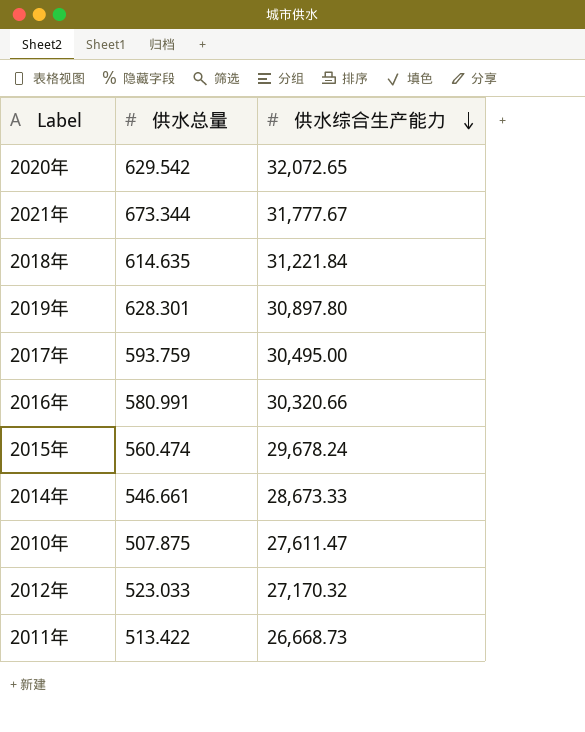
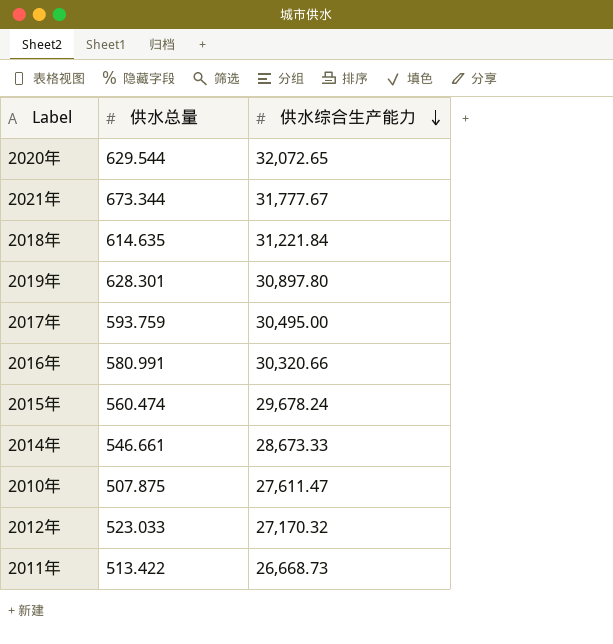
2020年 | 供水总量: 629.542 -> 629.544

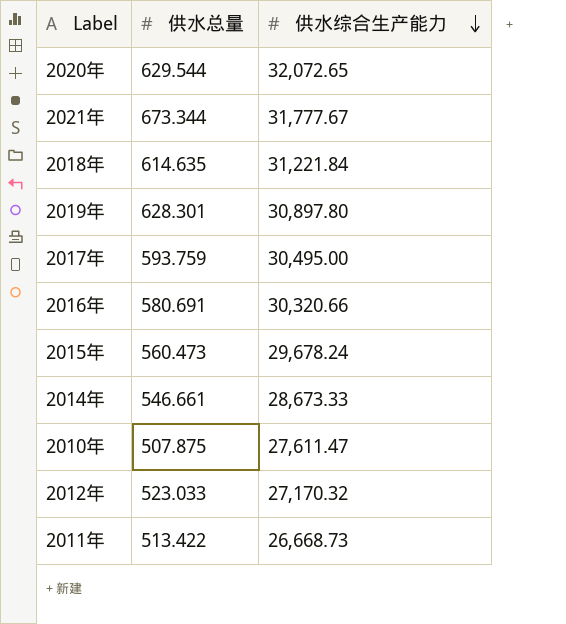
2016年 | 供水总量: 580.991 -> 580.691
2015年 | 供水总量: 560.474 -> 560.473

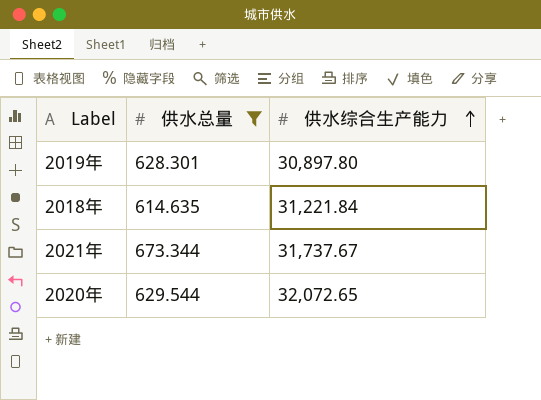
filter: none -> 供水总量 >= 614.635
row order: 供水综合生产能力 descending -> 供水综合生产能力 ascending
2021年 | 供水综合生产能力: 31,777.67 -> 31,737.67

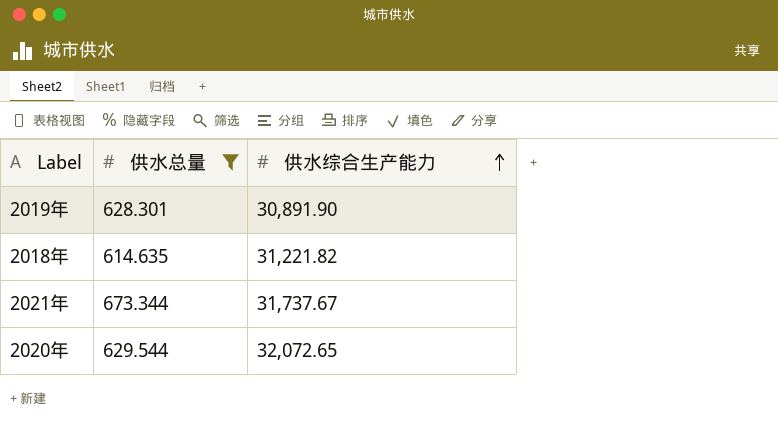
2019年 | 供水综合生产能力: 30,897.80 -> 30,891.90
2018年 | 供水综合生产能力: 31,221.84 -> 31,221.82

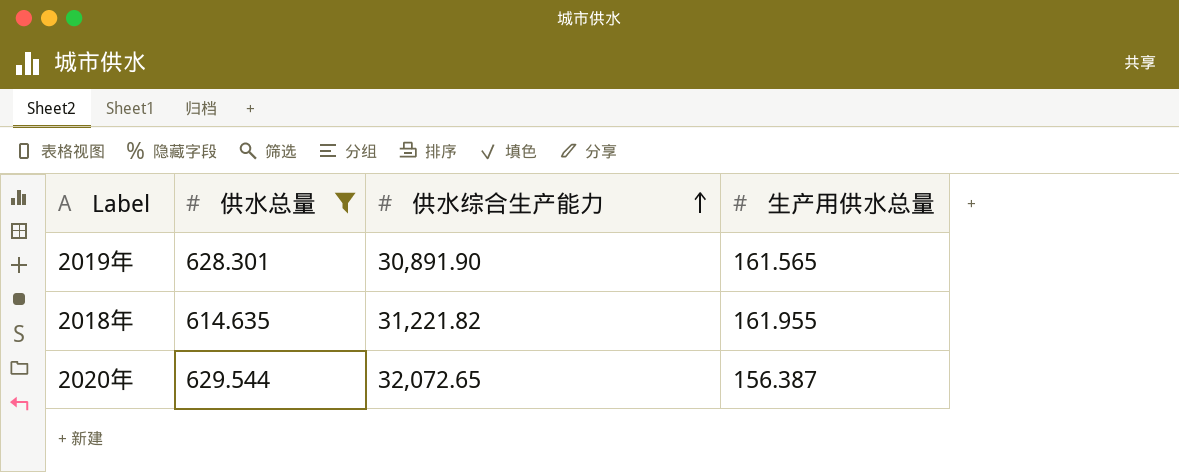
column 生产用供水总量 | position: none -> 4
row 2021年: 673.344 | 31,737.67 -> none

